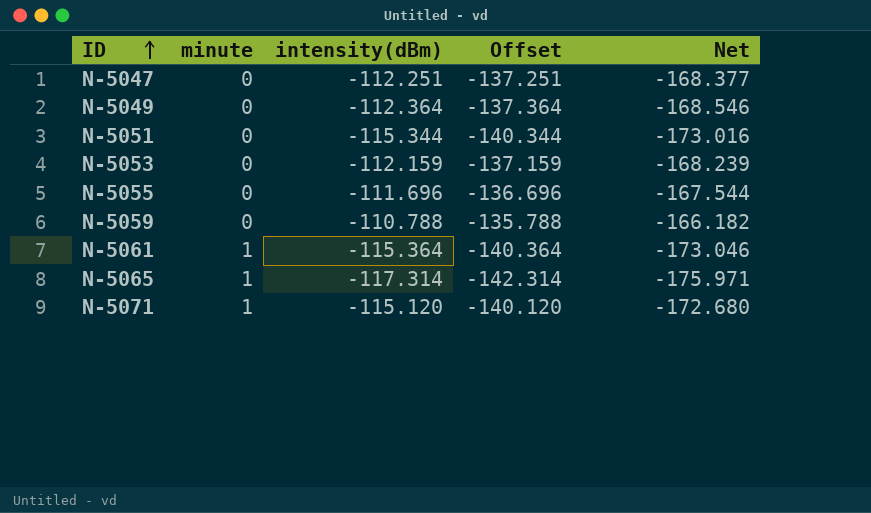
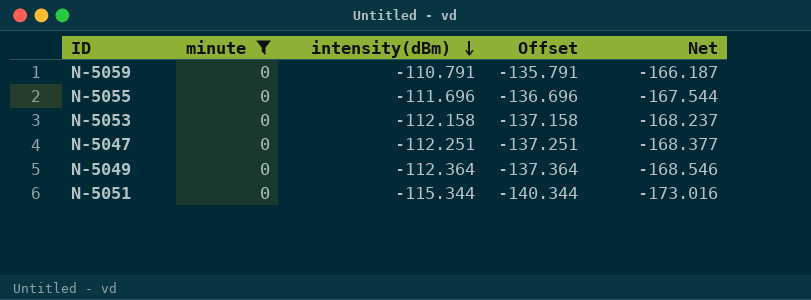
filter: none -> minute = 0
row order: ID ascending -> intensity(dBm) descending
N-5059 | intensity(dBm): -110.788 -> -110.791
N-5059 | Offset: -135.788 -> -135.791
N-5059 | Net: -166.182 -> -166.187
N-5053 | intensity(dBm): -112.159 -> -112.158
N-5053 | Offset: -137.159 -> -137.158
N-5053 | Net: -168.239 -> -168.237

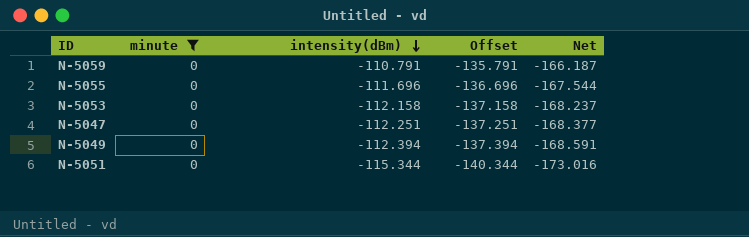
N-5049 | intensity(dBm): -112.364 -> -112.394
N-5049 | Offset: -137.364 -> -137.394
N-5049 | Net: -168.546 -> -168.591

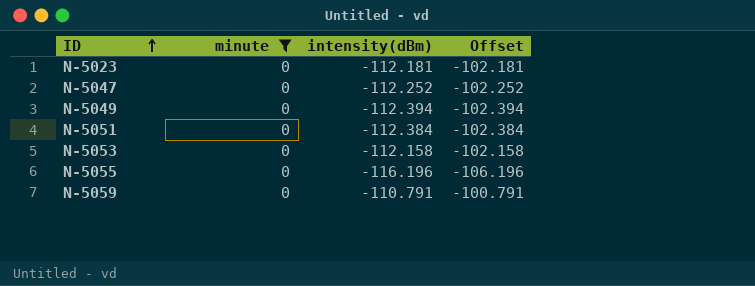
row order: intensity(dBm) descending -> ID ascending
column Net | formula: [intensity(dBm)] * 1.5 -> none
column Offset | formula: [intensity(dBm)] - 25 -> [intensity(dBm)] + 10
row N-5023: none -> 0 | -112.181 | -102.181
N-5047 | intensity(dBm): -112.251 -> -112.252
N-5051 | intensity(dBm): -115.344 -> -112.384
N-5055 | intensity(dBm): -111.696 -> -116.196

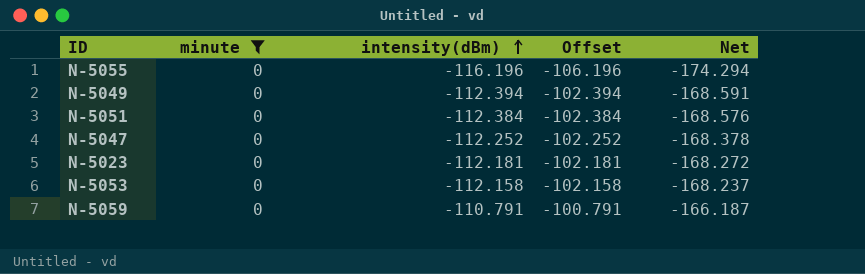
row order: ID ascending -> intensity(dBm) ascending
column Net | formula: none -> [intensity(dBm)] * 1.5

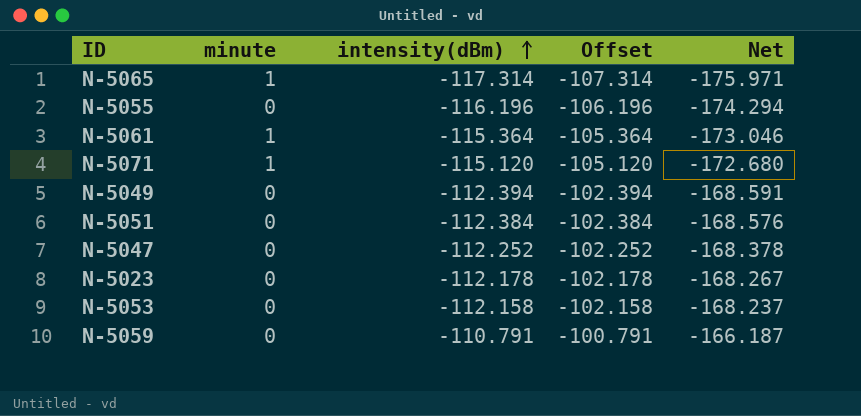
filter: minute = 0 -> none
N-5023 | intensity(dBm): -112.181 -> -112.178
N-5023 | Offset: -102.181 -> -102.178
N-5023 | Net: -168.272 -> -168.267

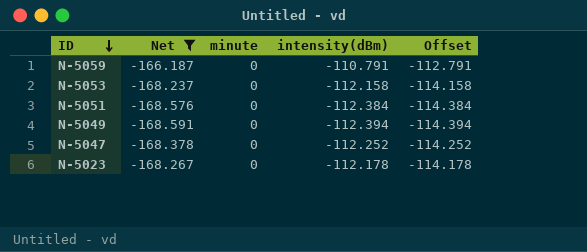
filter: none -> Net >= -168.591
row order: intensity(dBm) ascending -> ID descending
column Net | position: 5 -> 2
column Offset | formula: [intensity(dBm)] + 10 -> [intensity(dBm)] - 2

